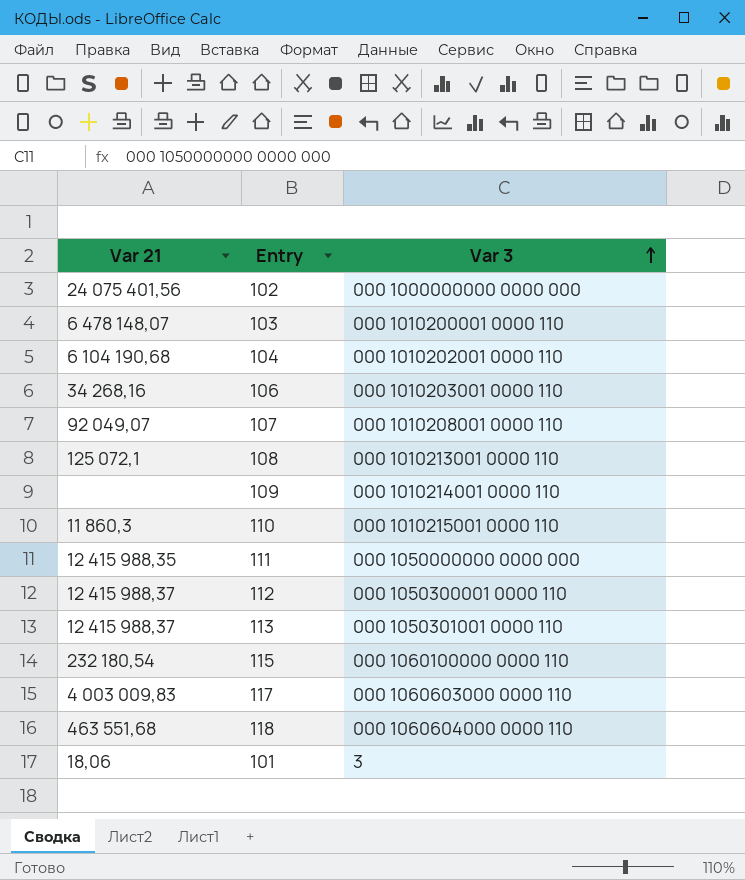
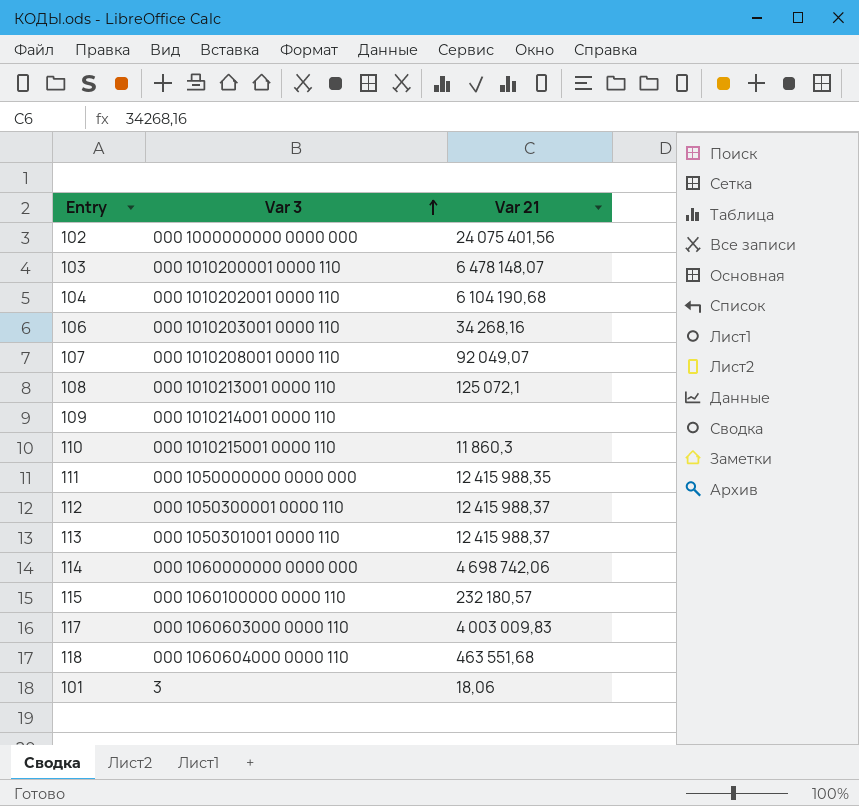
column Var 21 | position: 1 -> 3
row 114: none -> 000 1060000000 0000 000 | 4 698 742,06
115 | Var 21: 232 180,54 -> 232 180,57

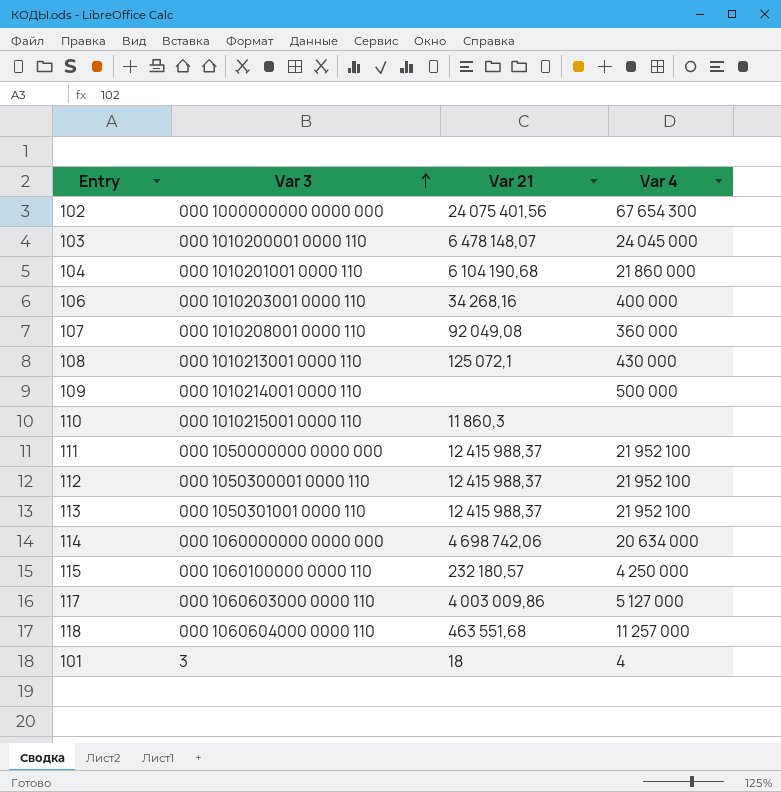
column Var 4 | position: none -> 4
104 | Var 3: 000 1010202001 0000 110 -> 000 1010201001 0000 110
107 | Var 21: 92 049,07 -> 92 049,08
111 | Var 21: 12 415 988,35 -> 12 415 988,37
117 | Var 21: 4 003 009,83 -> 4 003 009,86
101 | Var 21: 18,06 -> 18

